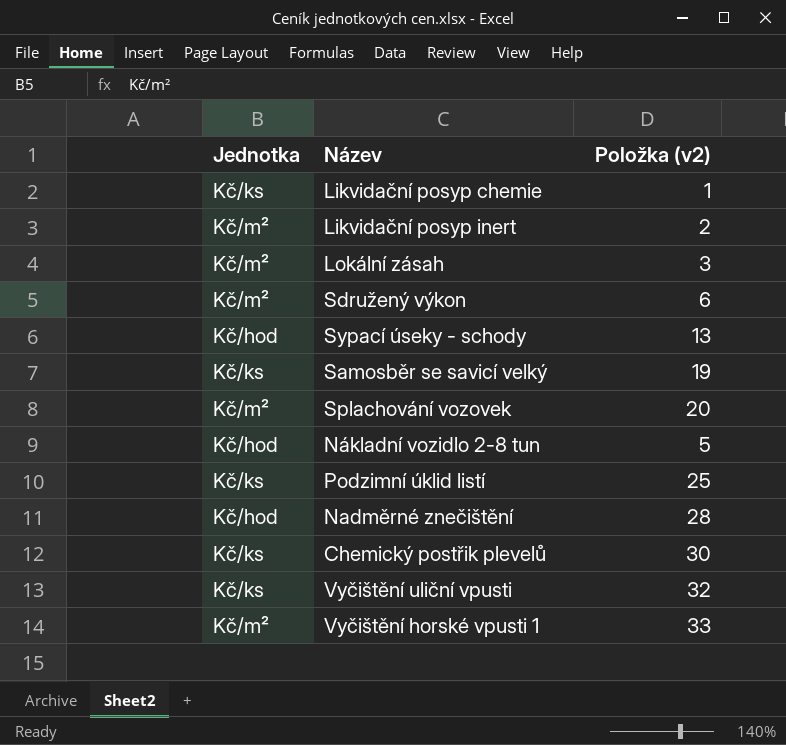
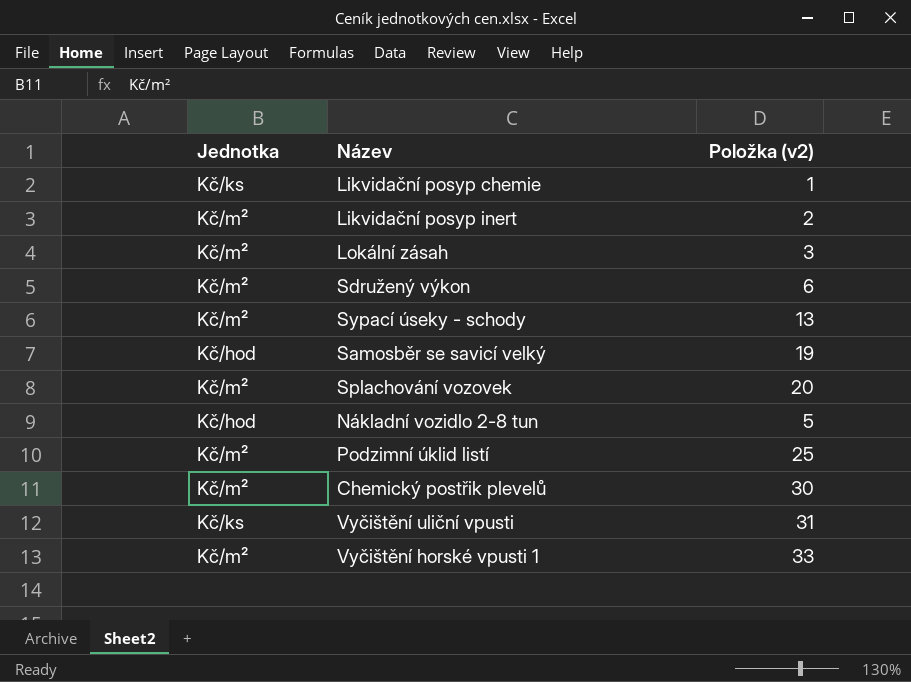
row Nadměrné znečištění: Kč/hod | 28 -> none
Sypací úseky - schody | Jednotka: Kč/hod -> Kč/m²
Samosběr se savicí velký | Jednotka: Kč/ks -> Kč/hod
Podzimní úklid listí | Jednotka: Kč/ks -> Kč/m²
Chemický postřik plevelů | Jednotka: Kč/ks -> Kč/m²
Vyčištění uliční vpusti | Položka (v2): 32 -> 31

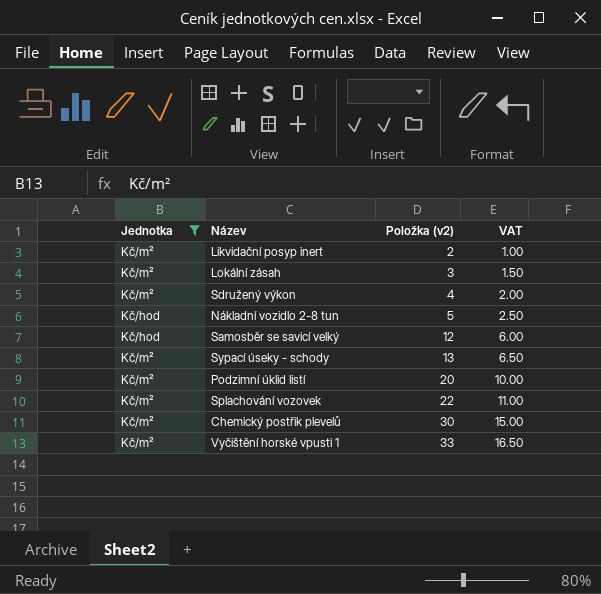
filter: none -> Jednotka != Kč/ks
row order: none -> Položka (v2) ascending
column VAT | formula: none -> [Položka (v2)] * 0.5
Sdružený výkon | Položka (v2): 6 -> 4
Samosběr se savicí velký | Položka (v2): 19 -> 12
Podzimní úklid listí | Položka (v2): 25 -> 20
Splachování vozovek | Položka (v2): 20 -> 22

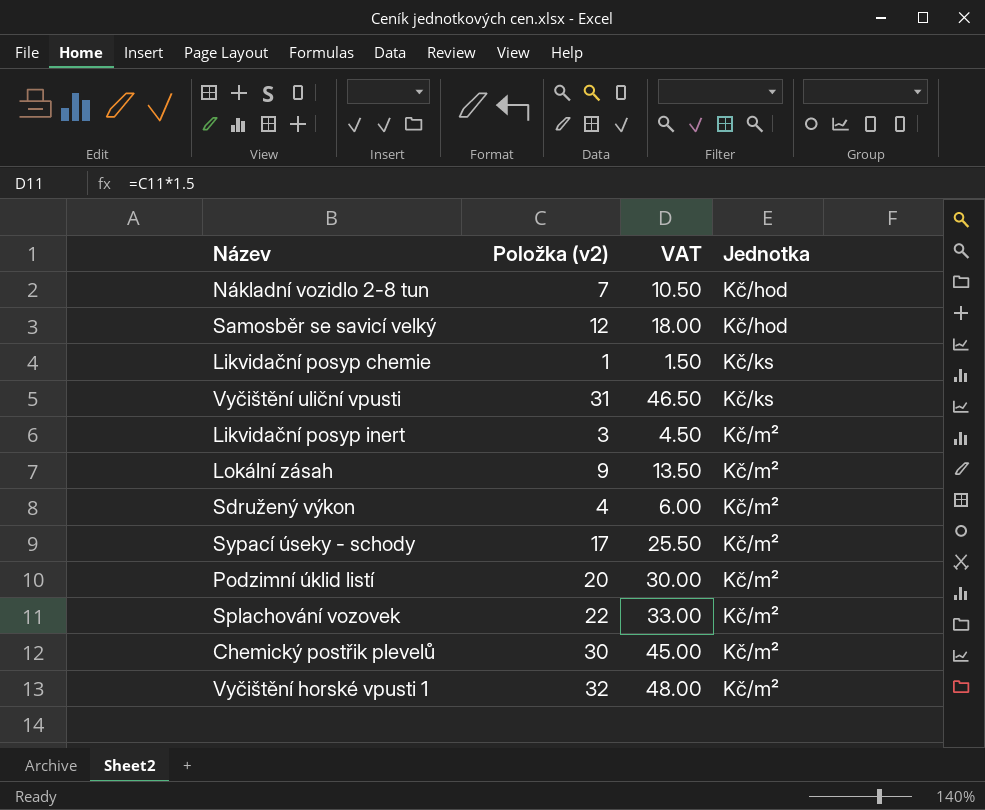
filter: Jednotka != Kč/ks -> none
row order: Položka (v2) ascending -> Jednotka ascending
column VAT | formula: [Položka (v2)] * 0.5 -> [Položka (v2)] * 1.5
column Jednotka | position: 1 -> 4
Nákladní vozidlo 2-8 tun | Položka (v2): 5 -> 7
Likvidační posyp inert | Položka (v2): 2 -> 3
Lokální zásah | Položka (v2): 3 -> 9
Sypací úseky - schody | Položka (v2): 13 -> 17
Vyčištění horské vpusti 1 | Položka (v2): 33 -> 32

